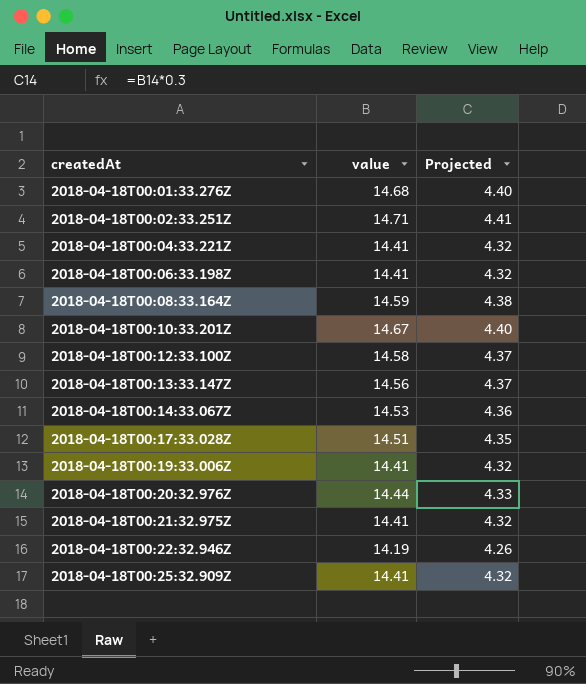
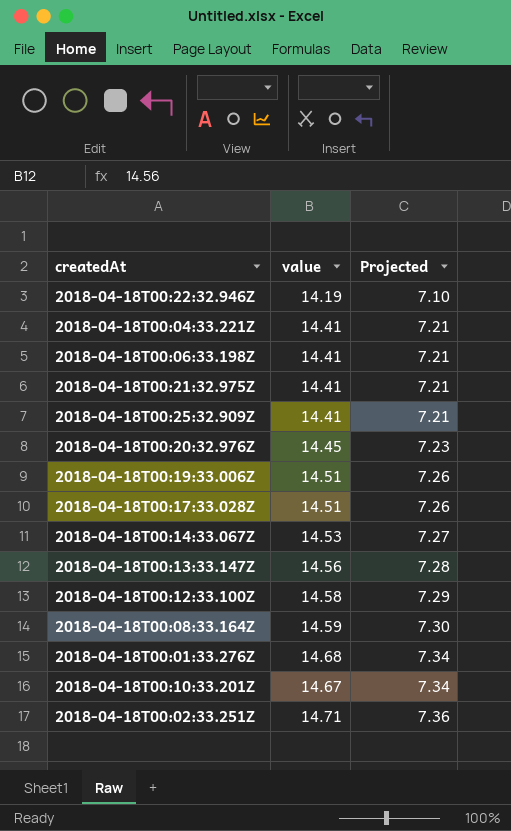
row order: createdAt ascending -> Projected ascending
column Projected | formula: [value] * 0.3 -> [value] * 0.5
2018-04-18T00:20:32.976Z | value: 14.44 -> 14.45
2018-04-18T00:19:33.006Z | value: 14.41 -> 14.51

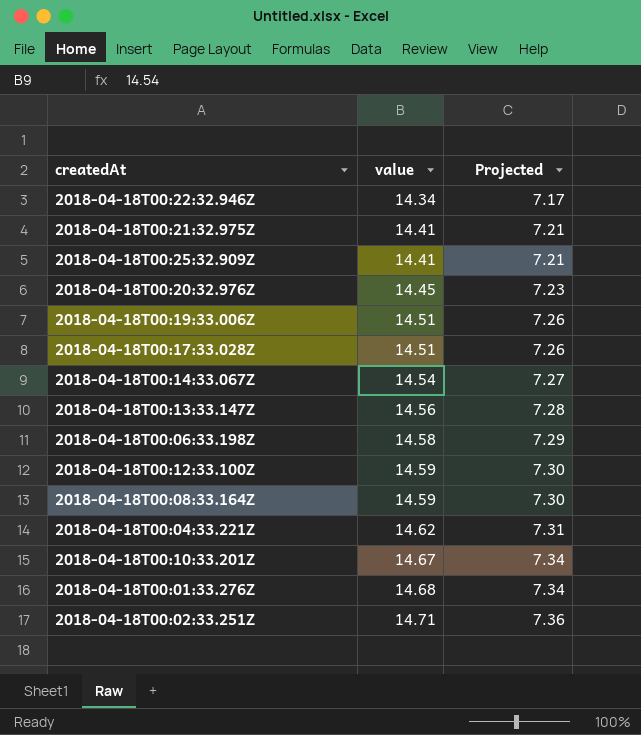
row order: Projected ascending -> value ascending
2018-04-18T00:22:32.946Z | value: 14.19 -> 14.34
2018-04-18T00:22:32.946Z | Projected: 7.10 -> 7.17
2018-04-18T00:14:33.067Z | value: 14.53 -> 14.54
2018-04-18T00:06:33.198Z | value: 14.41 -> 14.58
2018-04-18T00:06:33.198Z | Projected: 7.21 -> 7.29
2018-04-18T00:12:33.100Z | value: 14.58 -> 14.59
2018-04-18T00:12:33.100Z | Projected: 7.29 -> 7.30
2018-04-18T00:04:33.221Z | value: 14.41 -> 14.62
2018-04-18T00:04:33.221Z | Projected: 7.21 -> 7.31

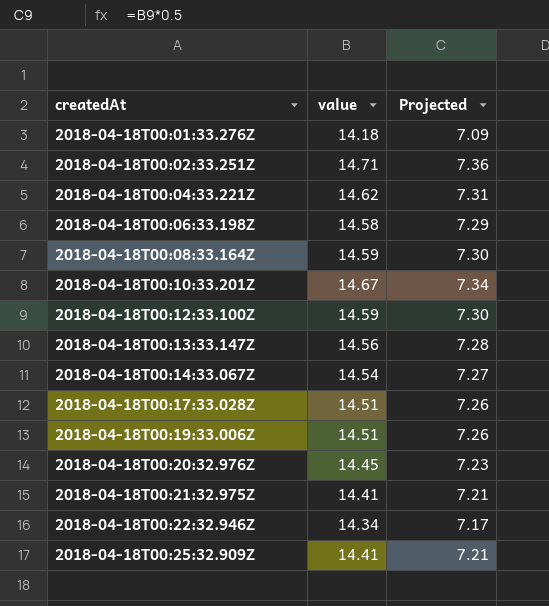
row order: value ascending -> createdAt ascending
2018-04-18T00:01:33.276Z | value: 14.68 -> 14.18
2018-04-18T00:01:33.276Z | Projected: 7.34 -> 7.09

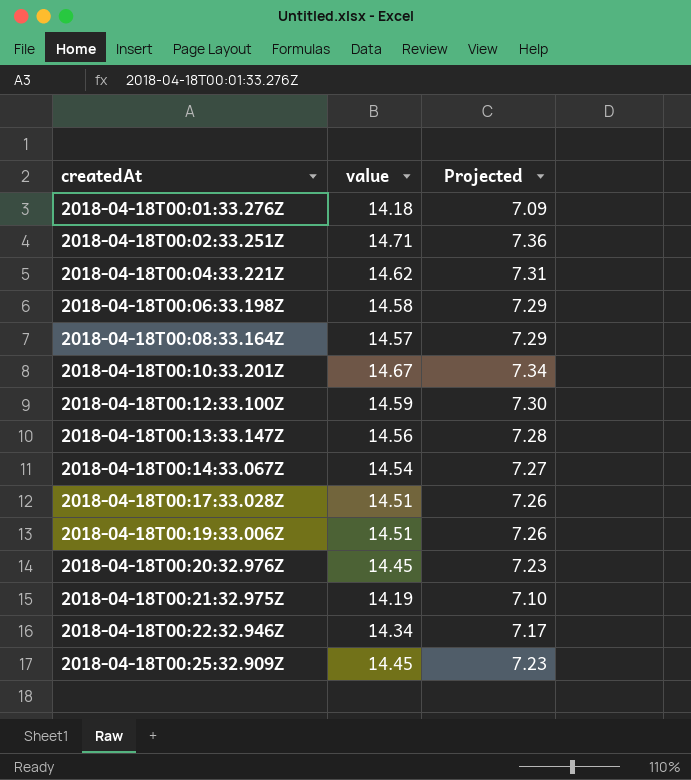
2018-04-18T00:08:33.164Z | value: 14.59 -> 14.57
2018-04-18T00:08:33.164Z | Projected: 7.30 -> 7.29
2018-04-18T00:21:32.975Z | value: 14.41 -> 14.19
2018-04-18T00:21:32.975Z | Projected: 7.21 -> 7.10
2018-04-18T00:25:32.909Z | value: 14.41 -> 14.45
2018-04-18T00:25:32.909Z | Projected: 7.21 -> 7.23

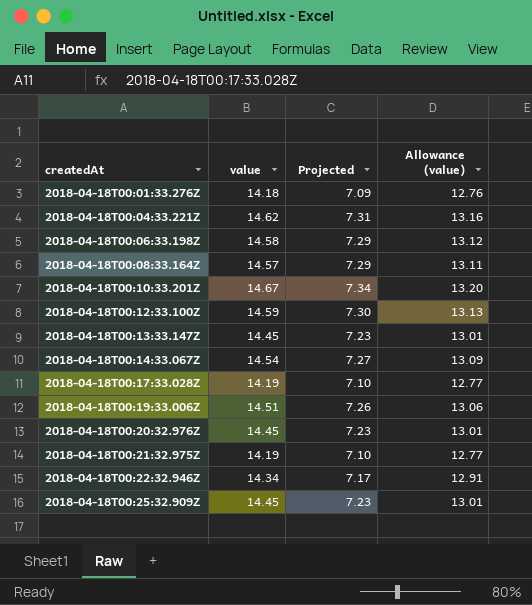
column Allowance (value) | formula: none -> [value] * 0.9
row 2018-04-18T00:02:33.251Z: 14.71 | 7.36 -> none
2018-04-18T00:13:33.147Z | value: 14.56 -> 14.45
2018-04-18T00:13:33.147Z | Projected: 7.28 -> 7.23
2018-04-18T00:17:33.028Z | value: 14.51 -> 14.19
2018-04-18T00:17:33.028Z | Projected: 7.26 -> 7.10

